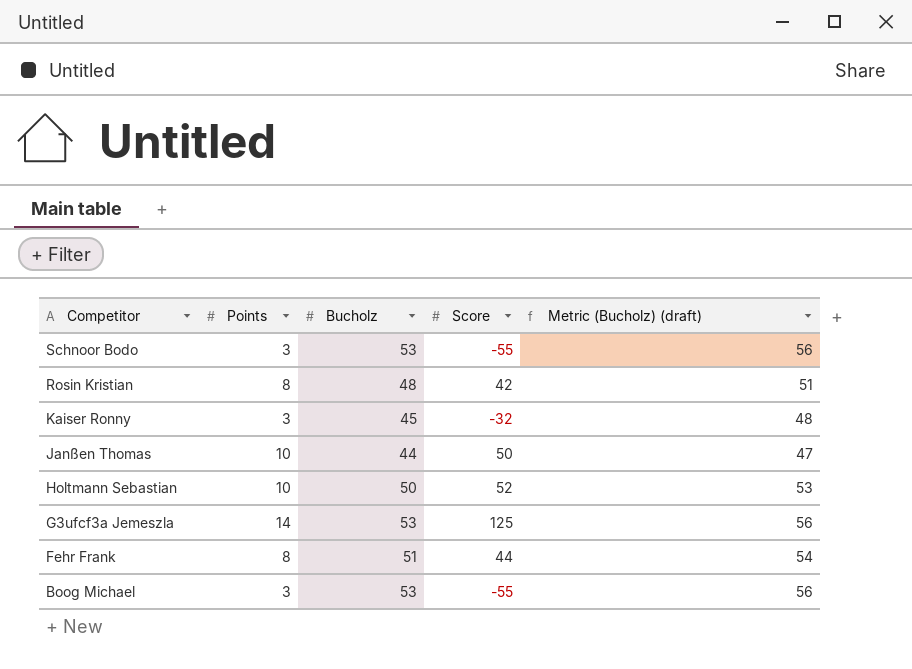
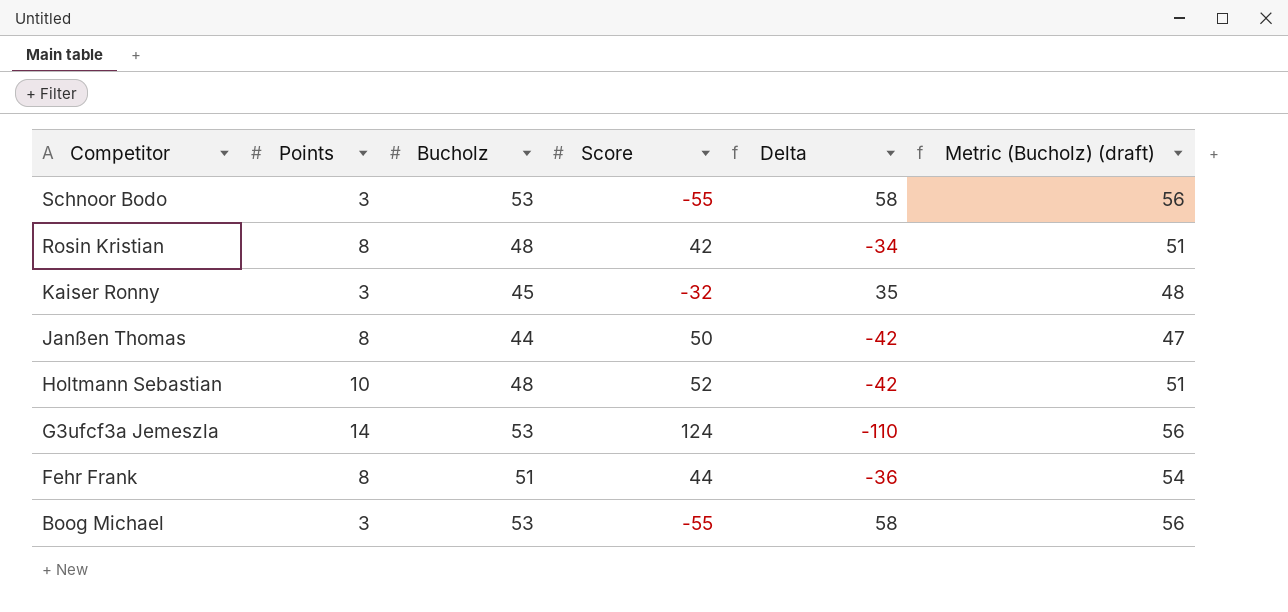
column Delta | formula: none -> [Points] - [Score]
Janßen Thomas | Points: 10 -> 8
Holtmann Sebastian | Bucholz: 50 -> 48
Holtmann Sebastian | Metric (Bucholz) (draft): 53 -> 51
G3ufcf3a Jemeszla | Score: 125 -> 124

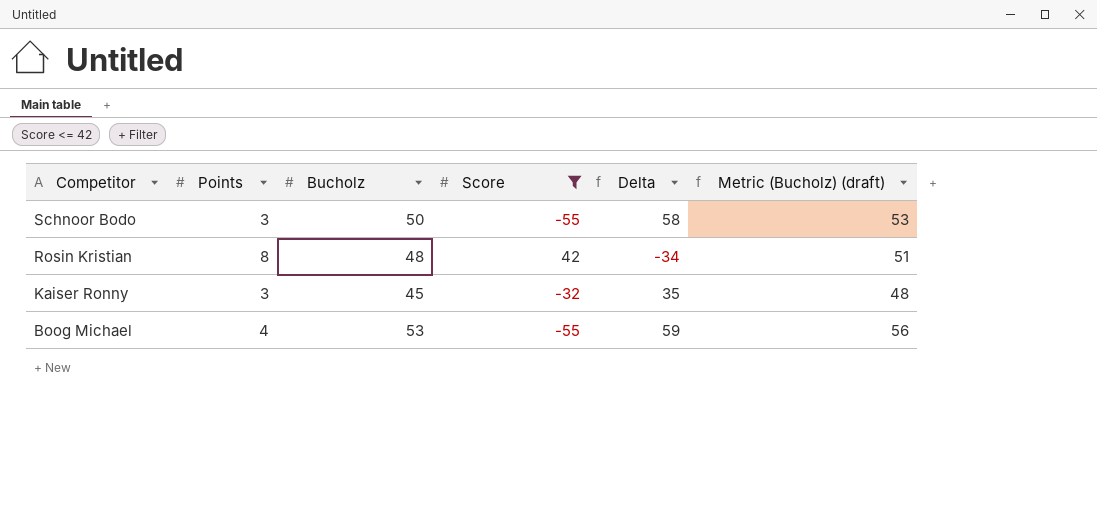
filter: none -> Score <= 42
Schnoor Bodo | Bucholz: 53 -> 50
Schnoor Bodo | Metric (Bucholz) (draft): 56 -> 53
Boog Michael | Points: 3 -> 4
Boog Michael | Delta: 58 -> 59

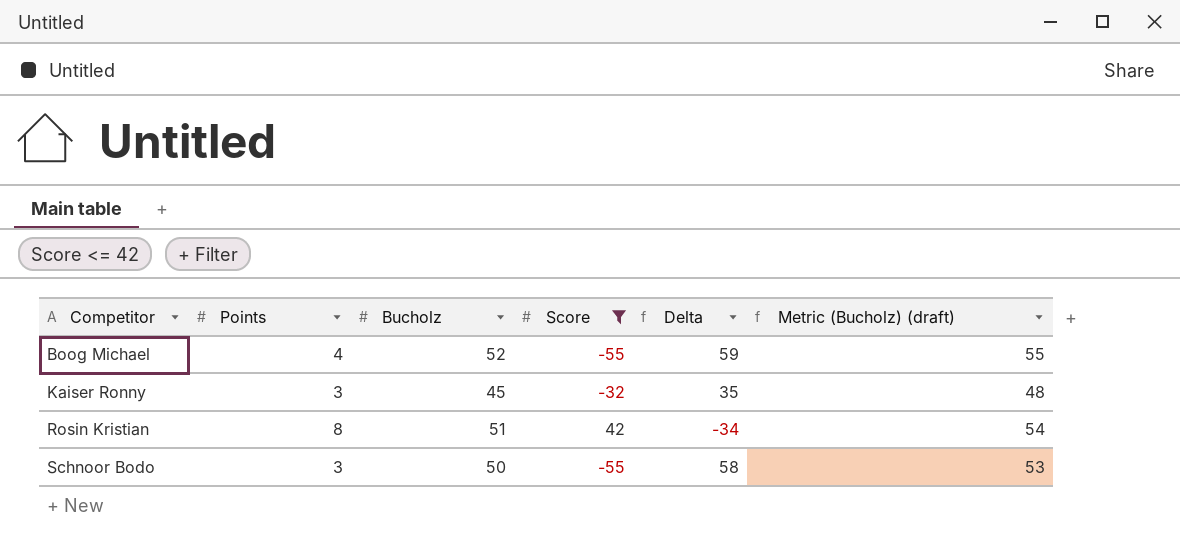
row order: Competitor descending -> Competitor ascending
Boog Michael | Bucholz: 53 -> 52
Boog Michael | Metric (Bucholz) (draft): 56 -> 55
Rosin Kristian | Bucholz: 48 -> 51
Rosin Kristian | Metric (Bucholz) (draft): 51 -> 54

